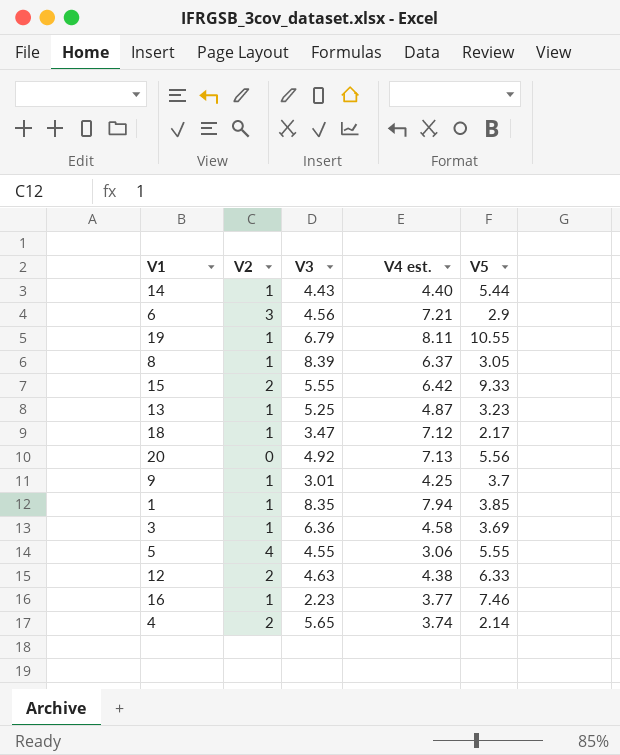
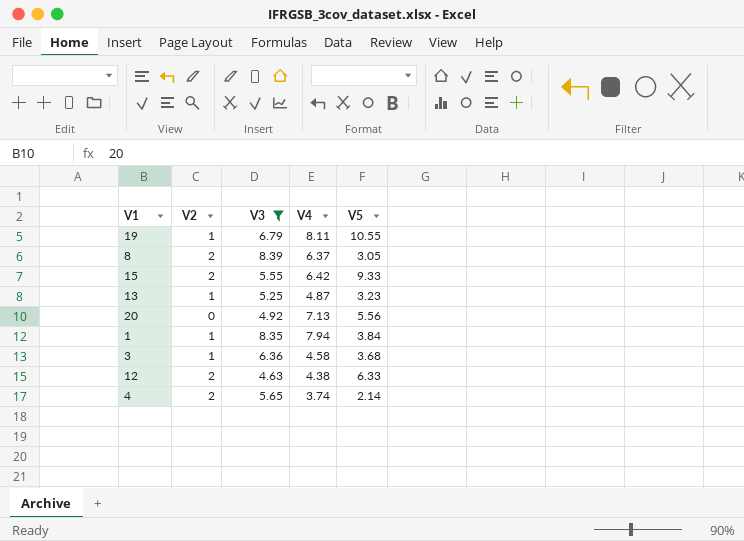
filter: none -> V3 >= 4.63
column name: V4 est. -> V4
8 | V2: 1 -> 2
1 | V5: 3.85 -> 3.84
3 | V5: 3.69 -> 3.68

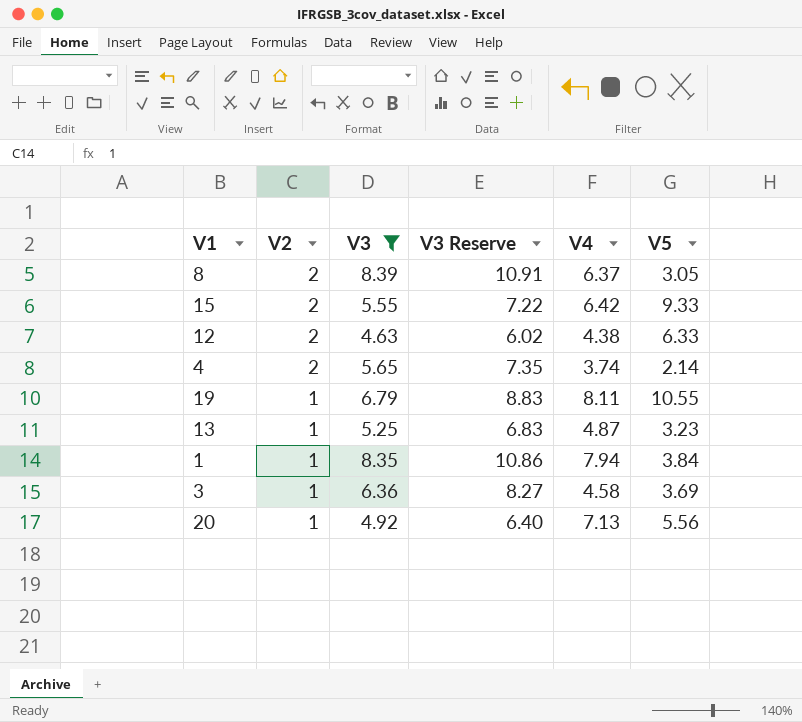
row order: none -> V2 descending
column V3 Reserve | formula: none -> [V3] * 1.3
3 | V5: 3.68 -> 3.69
20 | V2: 0 -> 1

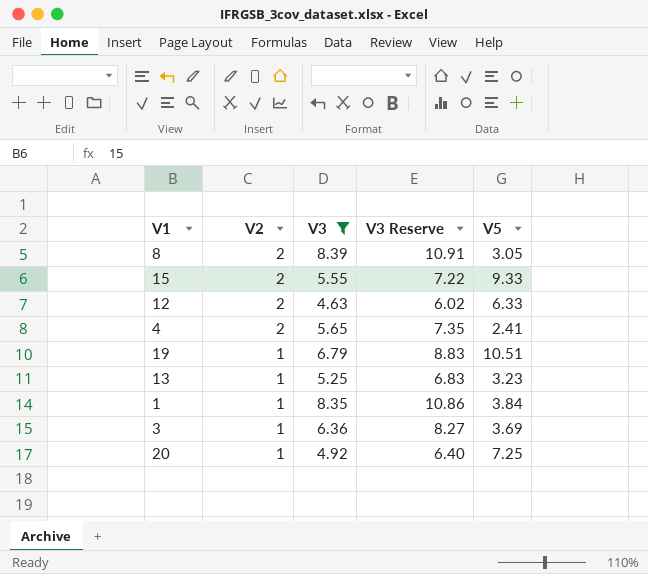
column V4 | position: 5 -> none
4 | V5: 2.14 -> 2.41
19 | V5: 10.55 -> 10.51
20 | V5: 5.56 -> 7.25

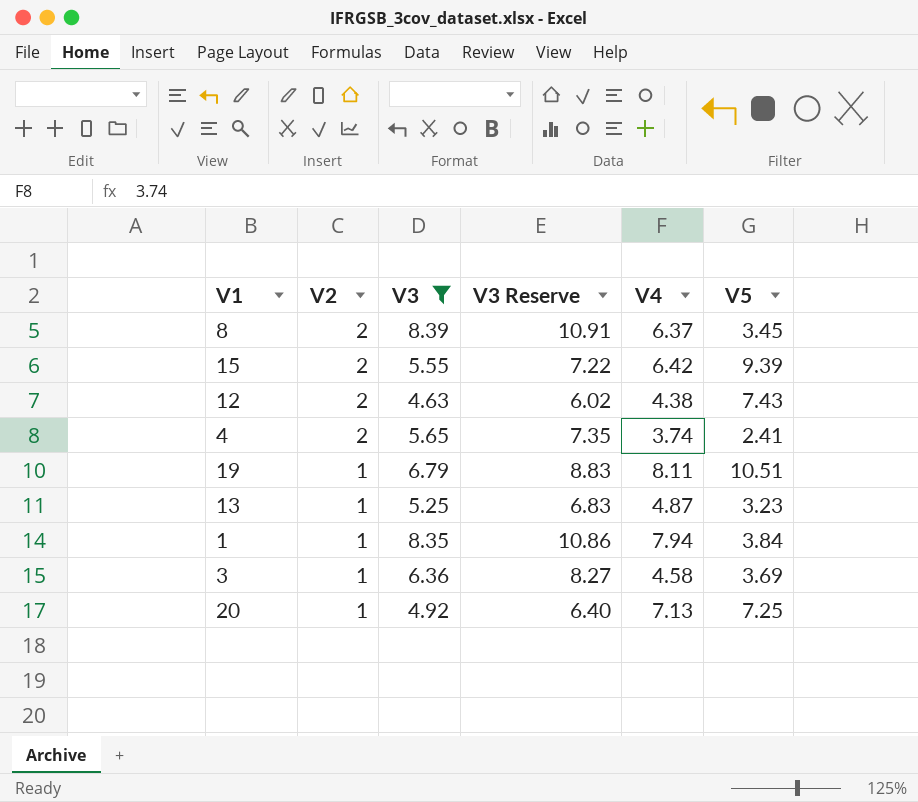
column V4 | position: none -> 5
8 | V5: 3.05 -> 3.45
15 | V5: 9.33 -> 9.39
12 | V5: 6.33 -> 7.43

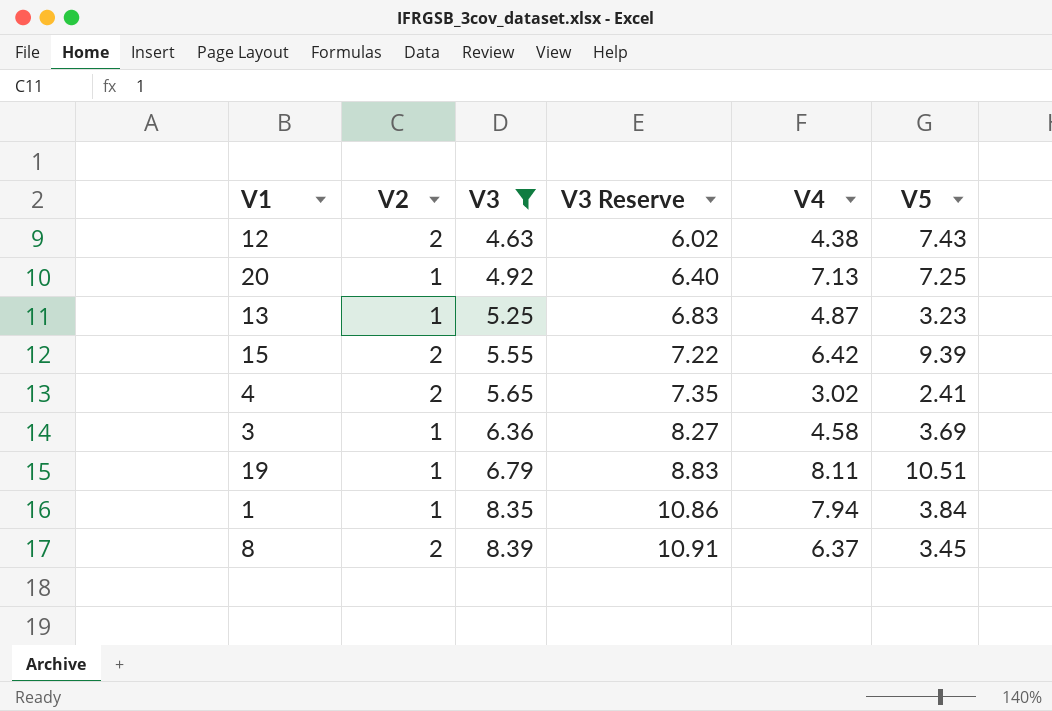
row order: V2 descending -> V3 ascending
4 | V4: 3.74 -> 3.02

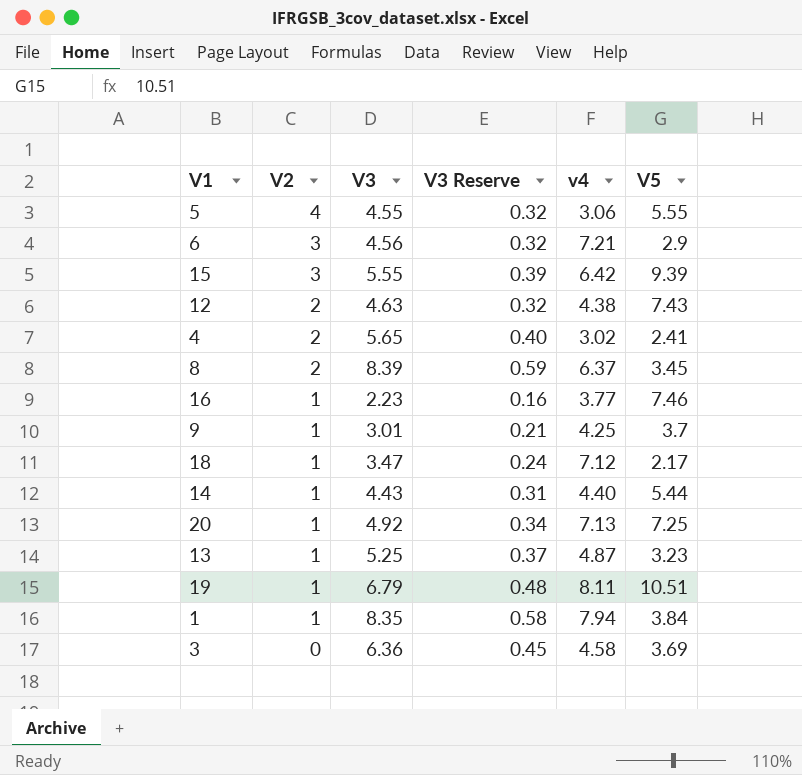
filter: V3 >= 4.63 -> none
row order: V3 ascending -> V2 descending
column V3 Reserve | formula: [V3] * 1.3 -> [V3] * 0.07
column name: V4 -> v4
15 | V2: 2 -> 3
3 | V2: 1 -> 0

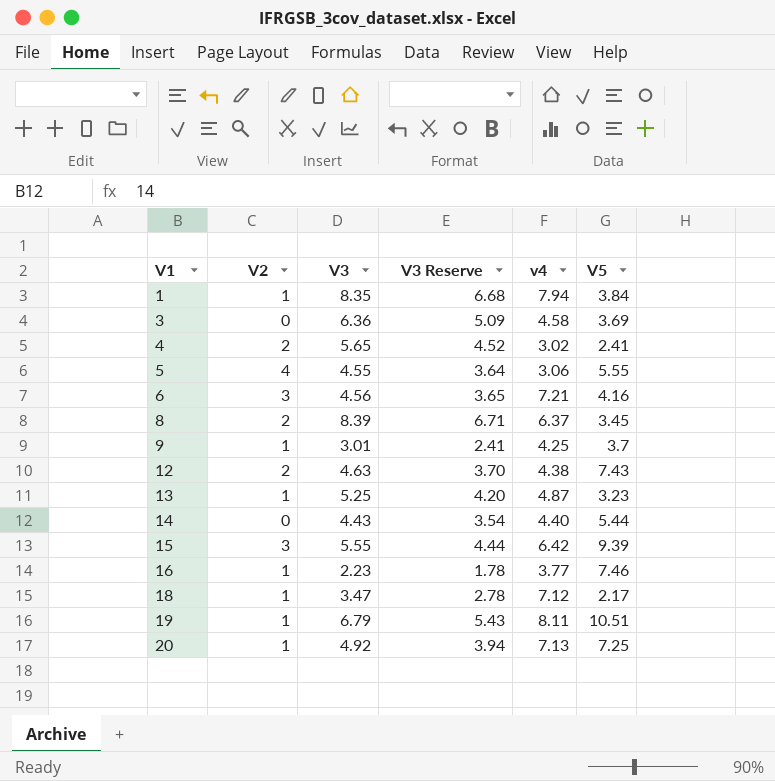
row order: V2 descending -> V1 ascending
column V3 Reserve | formula: [V3] * 0.07 -> [V3] * 0.8
6 | V5: 2.9 -> 4.16
14 | V2: 1 -> 0

